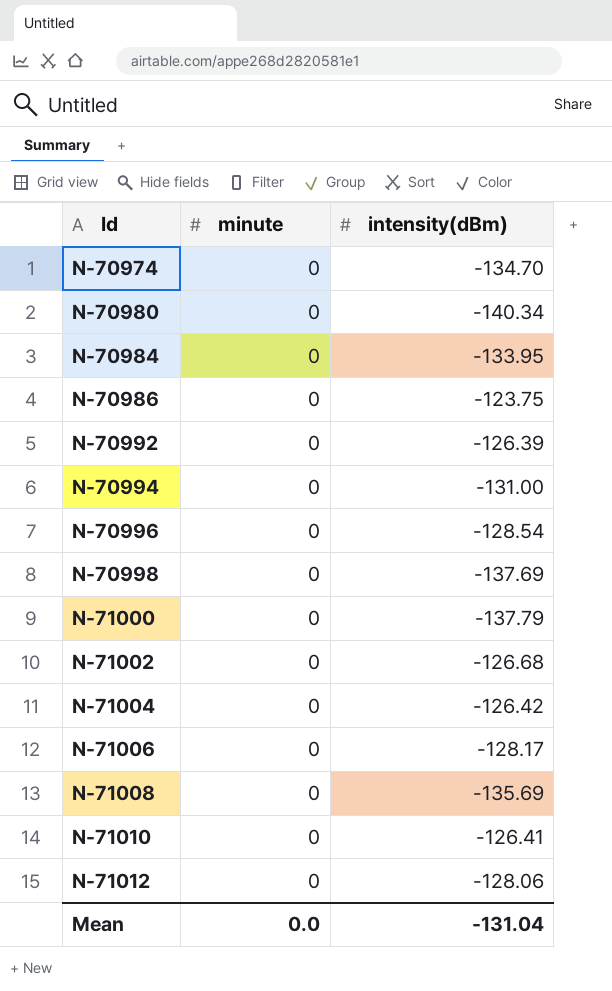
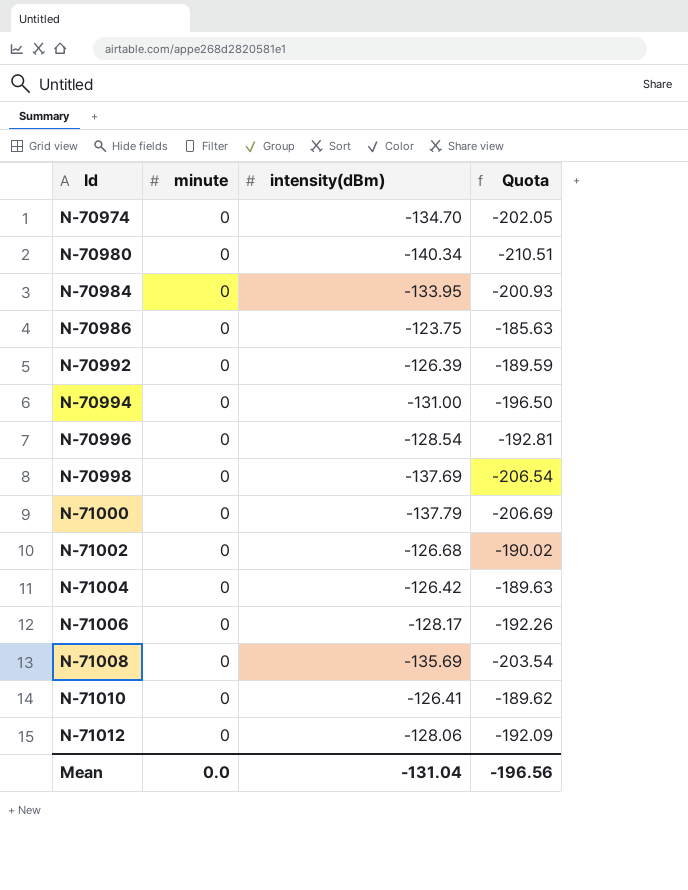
column Quota | formula: none -> [intensity(dBm)] * 1.5

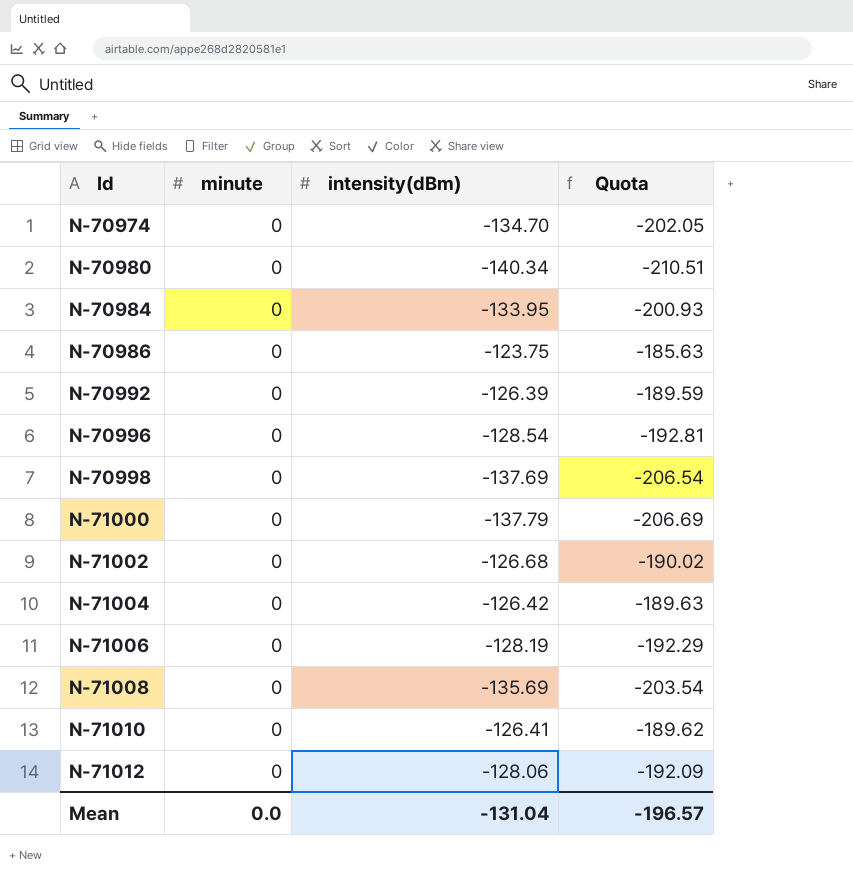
row N-70994: 0 | -131.00 | -196.50 -> none
N-71006 | intensity(dBm): -128.17 -> -128.19
N-71006 | Quota: -192.26 -> -192.29
Mean | Quota: -196.56 -> -196.57

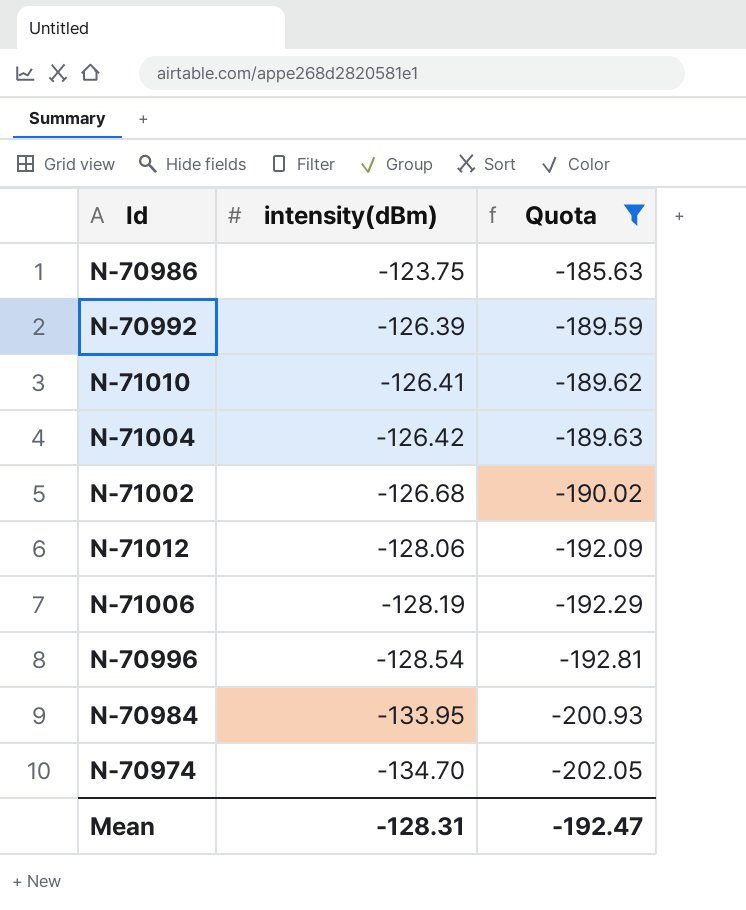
filter: none -> Quota >= -202.05
row order: Id ascending -> intensity(dBm) descending
column minute | position: 2 -> none
Mean | intensity(dBm): -131.04 -> -128.31
Mean | Quota: -196.57 -> -192.47

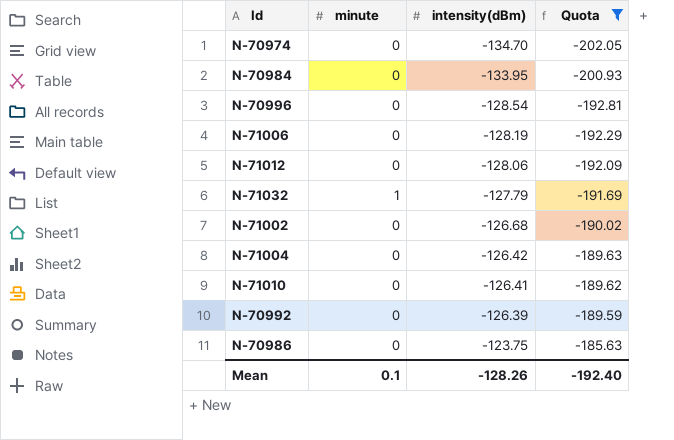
row order: intensity(dBm) descending -> intensity(dBm) ascending
column minute | position: none -> 2
row N-71032: none -> 1 | -127.79 | -191.69
Mean | intensity(dBm): -128.31 -> -128.26
Mean | Quota: -192.47 -> -192.40

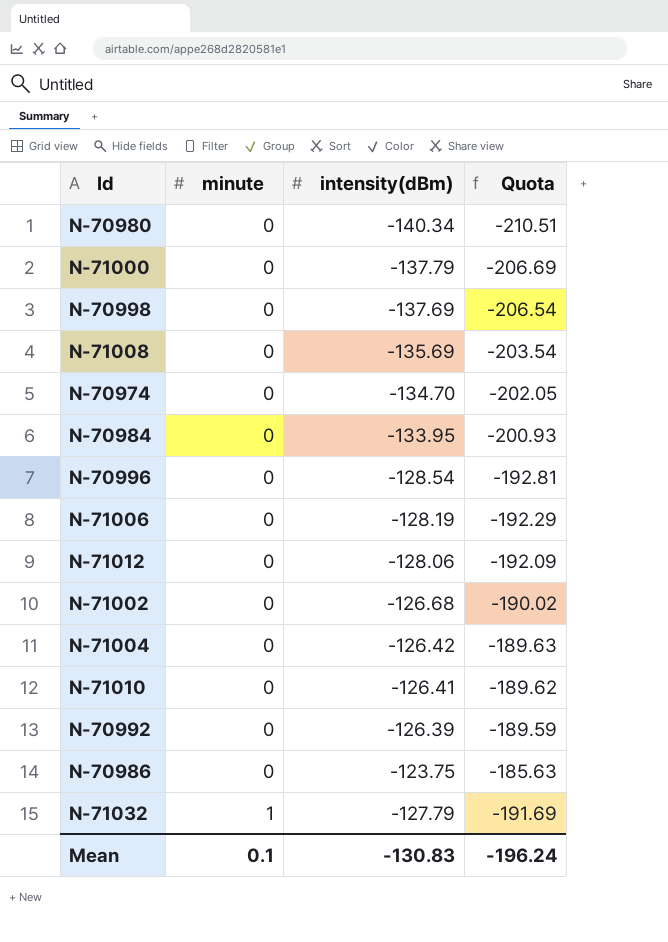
filter: Quota >= -202.05 -> none
row order: intensity(dBm) ascending -> minute ascending
Mean | intensity(dBm): -128.26 -> -130.83
Mean | Quota: -192.40 -> -196.24

